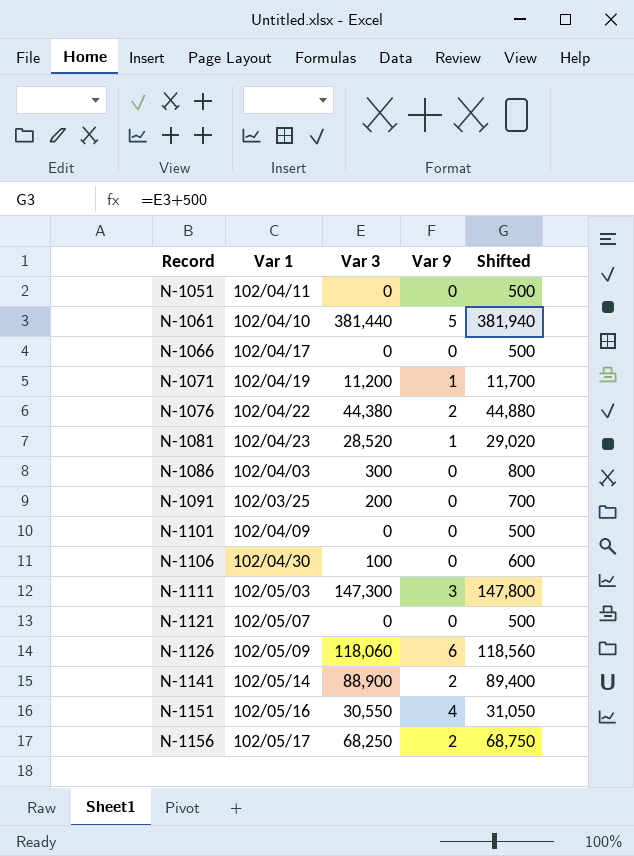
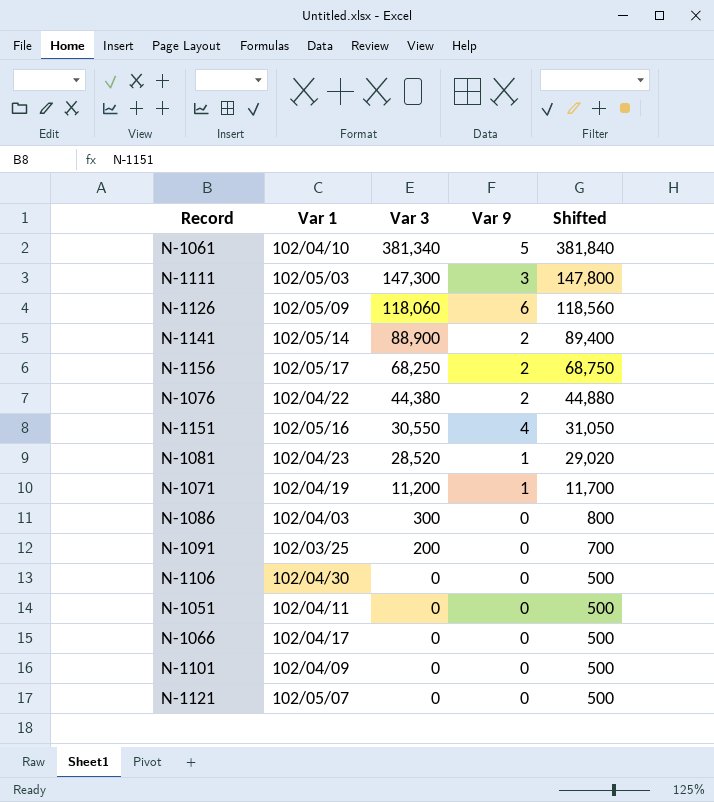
row order: Record ascending -> Var 3 descending
N-1061 | Var 3: 381,440 -> 381,340
N-1061 | Shifted: 381,940 -> 381,840
N-1106 | Var 3: 100 -> 0
N-1106 | Shifted: 600 -> 500

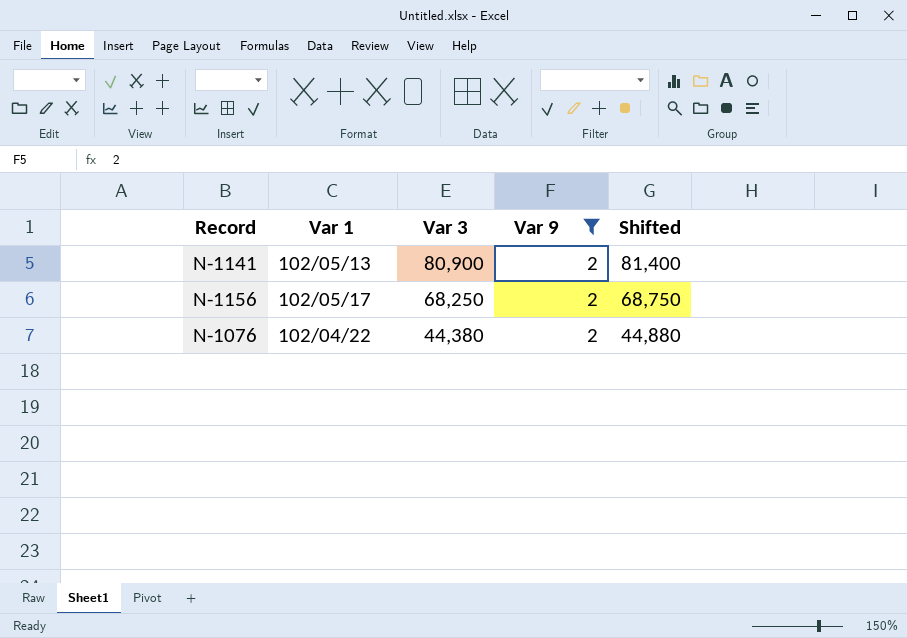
filter: none -> Var 9 = 2
N-1141 | Var 1: 102/05/14 -> 102/05/13
N-1141 | Var 3: 88,900 -> 80,900
N-1141 | Shifted: 89,400 -> 81,400

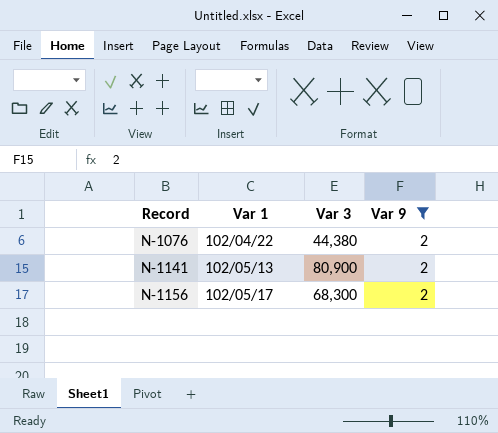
row order: Var 3 descending -> Record ascending
column Shifted | formula: [Var 3] + 500 -> none
N-1156 | Var 3: 68,250 -> 68,300

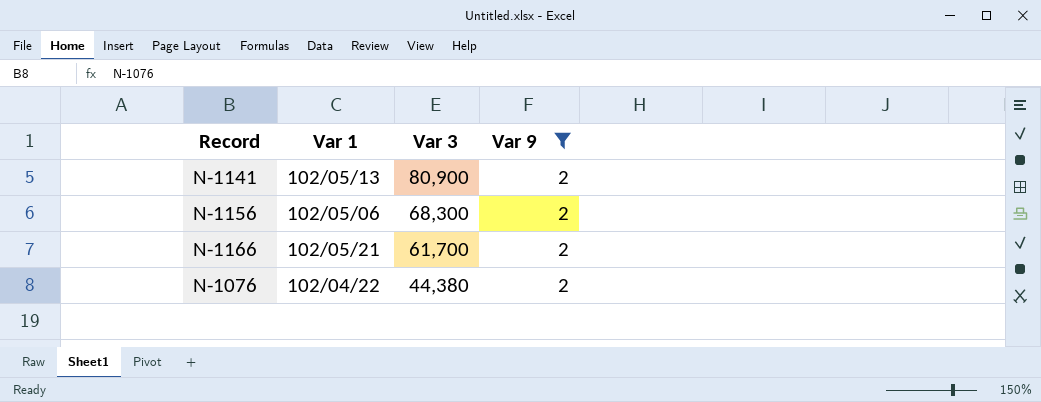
row order: Record ascending -> Var 3 descending
N-1156 | Var 1: 102/05/17 -> 102/05/06
row N-1166: none -> 102/05/21 | 61,700 | 2

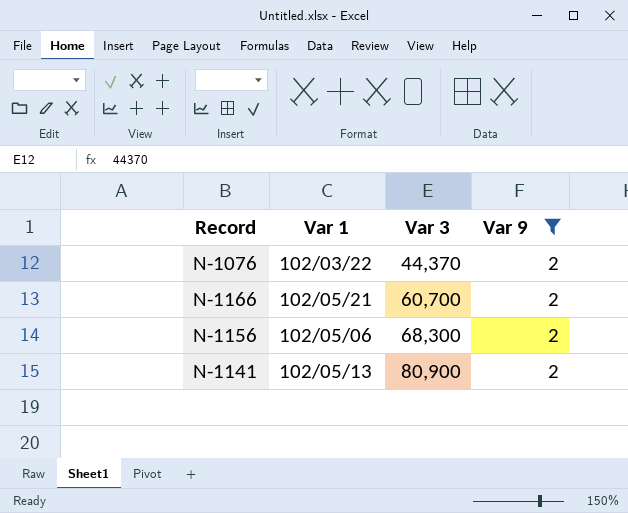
row order: Var 3 descending -> Var 3 ascending
N-1076 | Var 1: 102/04/22 -> 102/03/22
N-1076 | Var 3: 44,380 -> 44,370
N-1166 | Var 3: 61,700 -> 60,700

